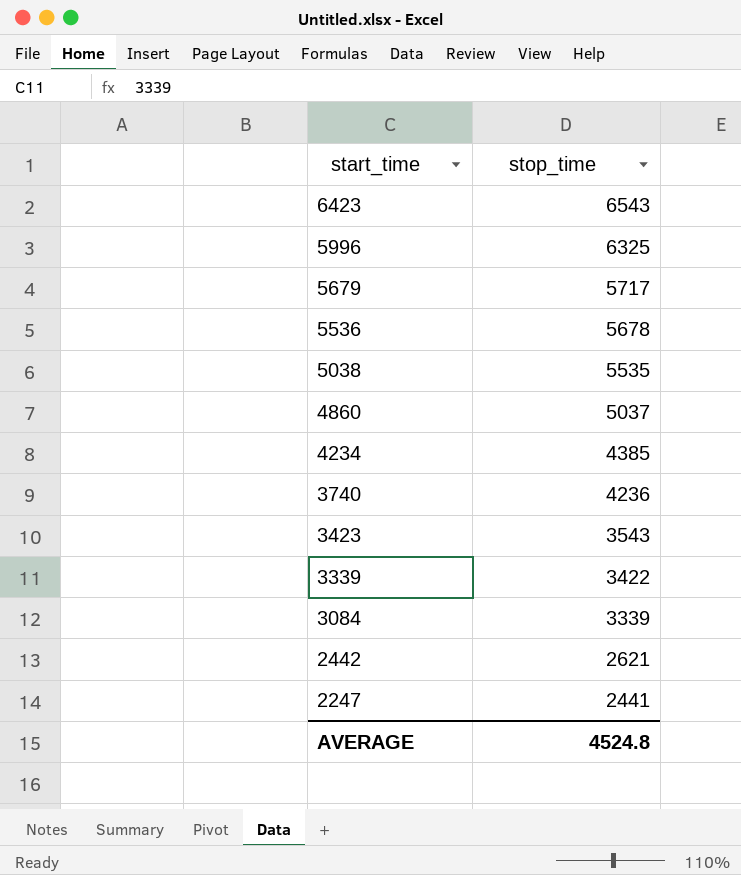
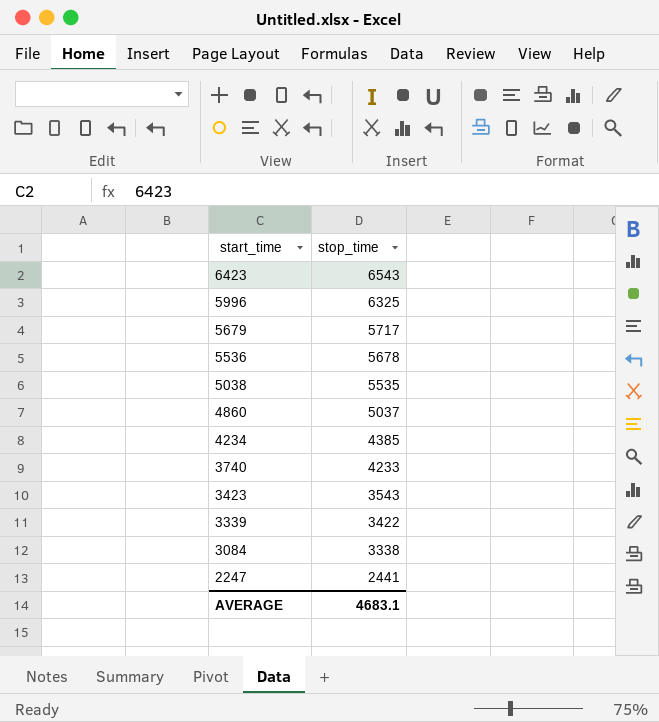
row 2442: 2621 -> none
3740 | stop_time: 4236 -> 4233
3084 | stop_time: 3339 -> 3338
AVERAGE | stop_time: 4524.8 -> 4683.1

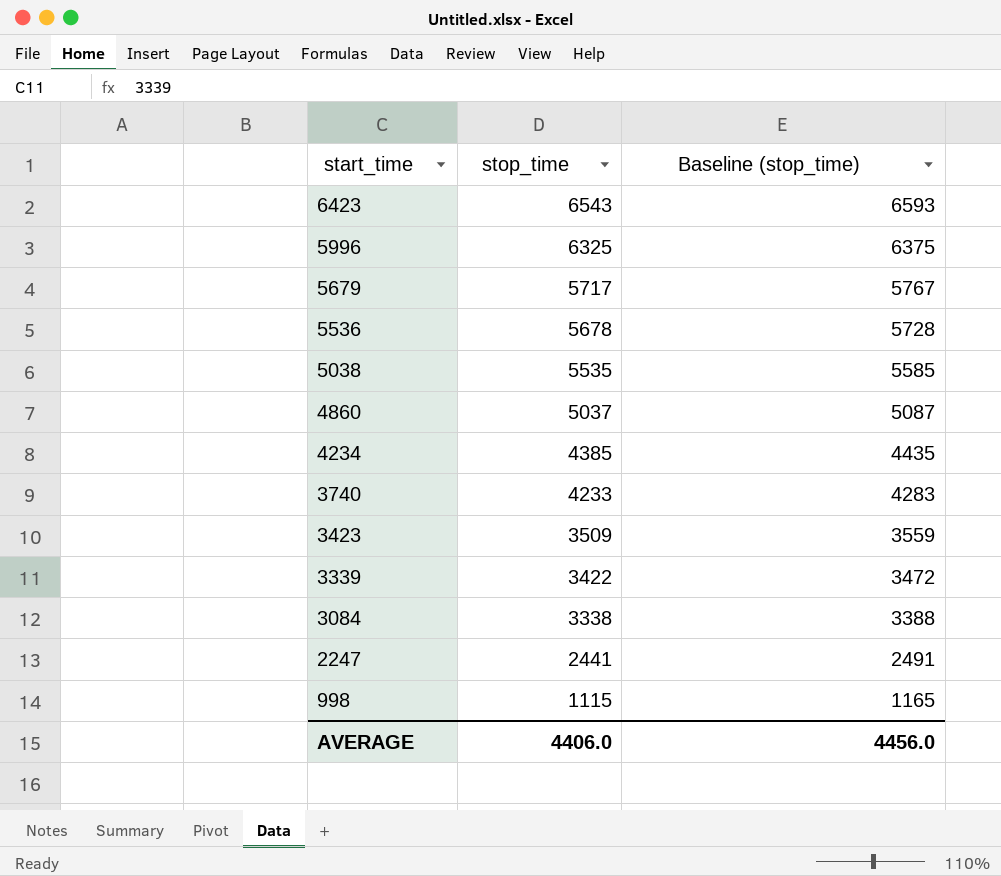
column Baseline (stop_time) | formula: none -> [stop_time] + 50
3423 | stop_time: 3543 -> 3509
row 998: none -> 1115 | 1165
AVERAGE | stop_time: 4683.1 -> 4406.0

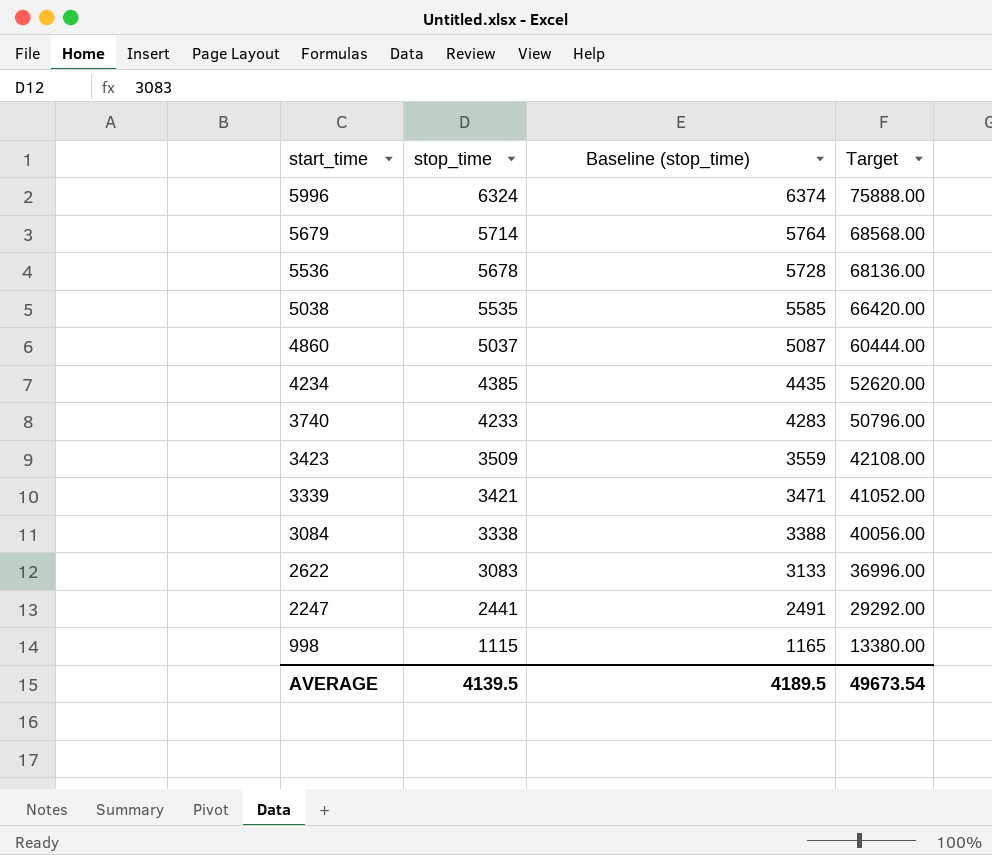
column Target | formula: none -> [stop_time] * 12
row 6423: 6543 | 6593 -> none
5996 | stop_time: 6325 -> 6324
5996 | Baseline (stop_time): 6375 -> 6374
5679 | stop_time: 5717 -> 5714
5679 | Baseline (stop_time): 5767 -> 5764
3339 | stop_time: 3422 -> 3421
3339 | Baseline (stop_time): 3472 -> 3471
row 2622: none -> 3083 | 3133 | 36996.00
AVERAGE | stop_time: 4406.0 -> 4139.5
AVERAGE | Baseline (stop_time): 4456.0 -> 4189.5

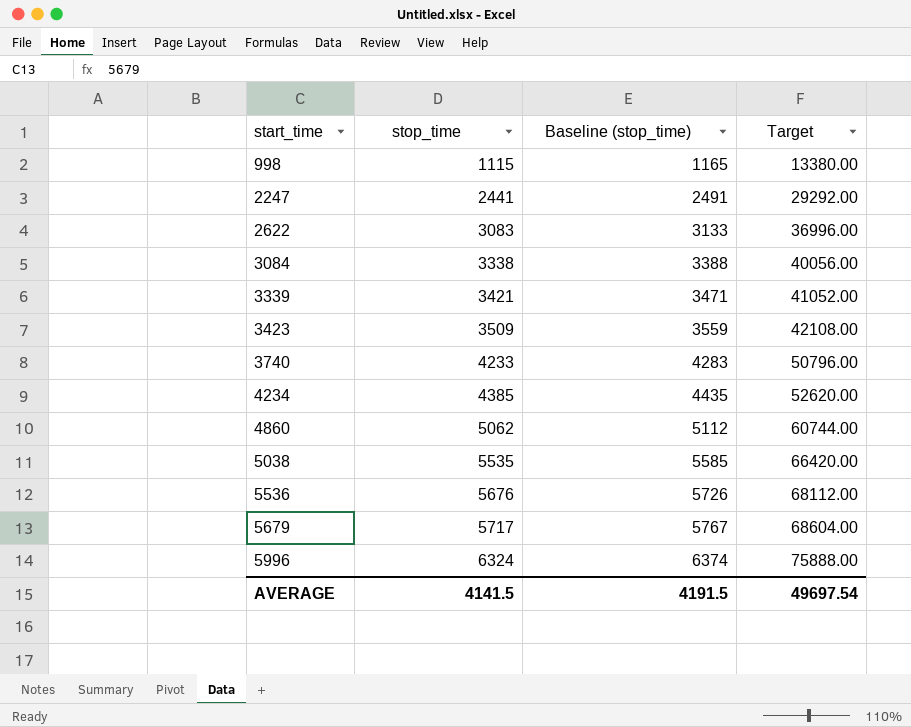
row order: start_time descending -> start_time ascending
4860 | stop_time: 5037 -> 5062
4860 | Baseline (stop_time): 5087 -> 5112
4860 | Target: 60444.00 -> 60744.00
5536 | stop_time: 5678 -> 5676
5536 | Baseline (stop_time): 5728 -> 5726
5536 | Target: 68136.00 -> 68112.00
5679 | stop_time: 5714 -> 5717
5679 | Baseline (stop_time): 5764 -> 5767
5679 | Target: 68568.00 -> 68604.00
AVERAGE | stop_time: 4139.5 -> 4141.5
AVERAGE | Baseline (stop_time): 4189.5 -> 4191.5
AVERAGE | Target: 49673.54 -> 49697.54

